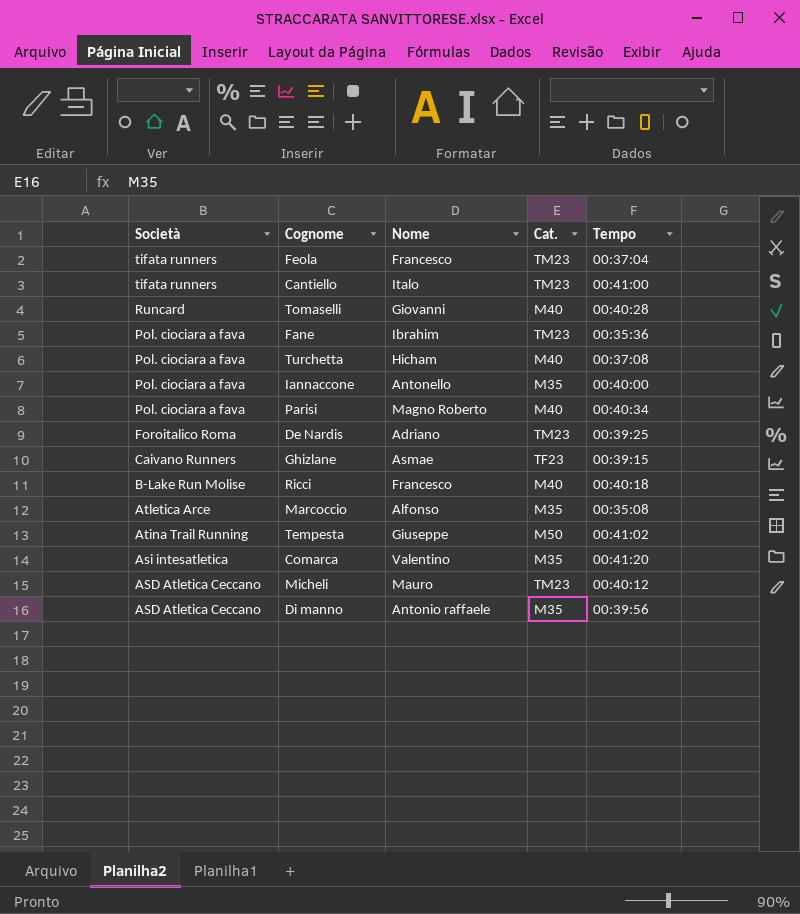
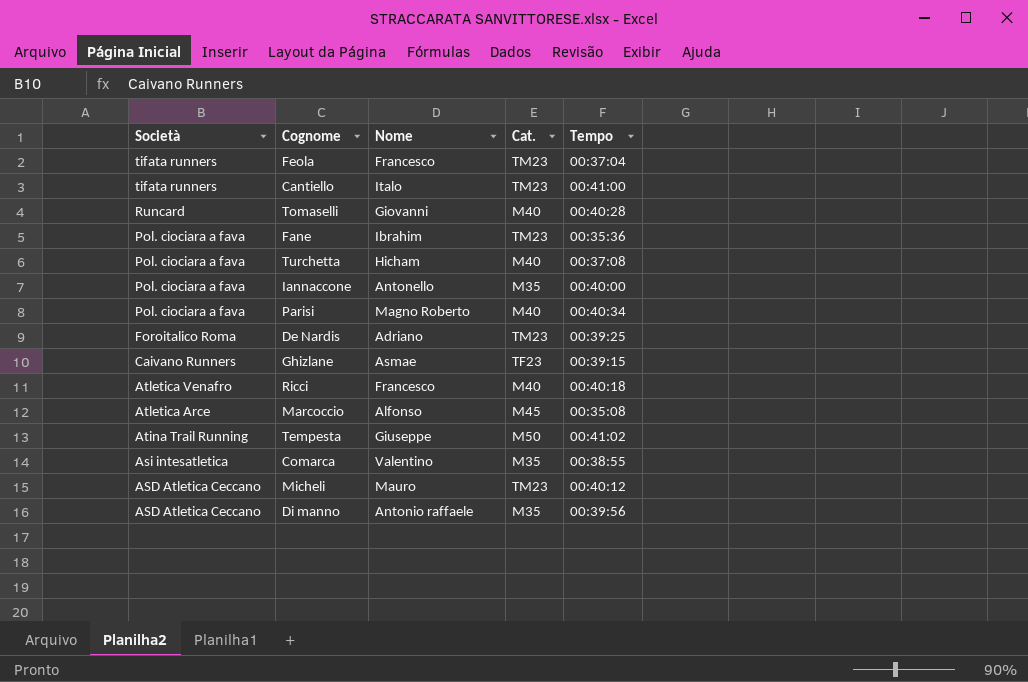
Ricci | Società: B-Lake Run Molise -> Atletica Venafro
Marcoccio | Cat.: M35 -> M45
Comarca | Tempo: 00:41:20 -> 00:38:55

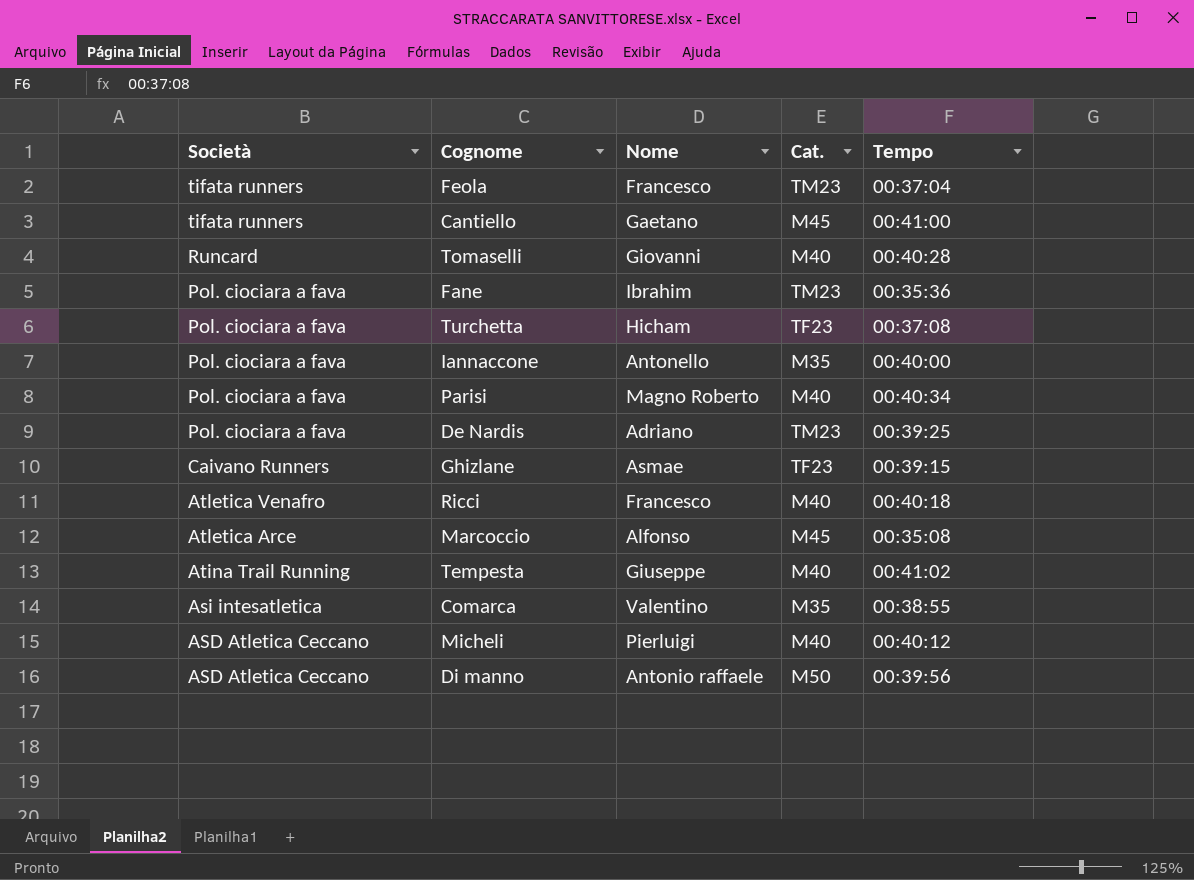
Cantiello | Nome: Italo -> Gaetano
Cantiello | Cat.: TM23 -> M45
Turchetta | Cat.: M40 -> TF23
De Nardis | Società: Foroitalico Roma -> Pol. ciociara a fava
Tempesta | Cat.: M50 -> M40
Micheli | Nome: Mauro -> Pierluigi
Micheli | Cat.: TM23 -> M40
Di manno | Cat.: M35 -> M50

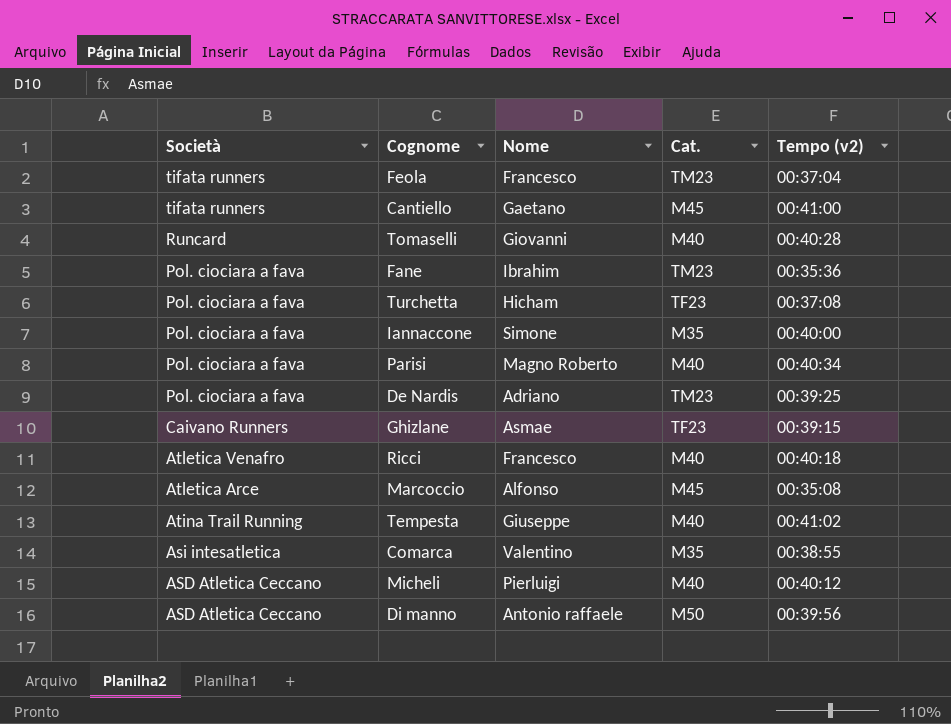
column name: Tempo -> Tempo (v2)
Iannaccone | Nome: Antonello -> Simone

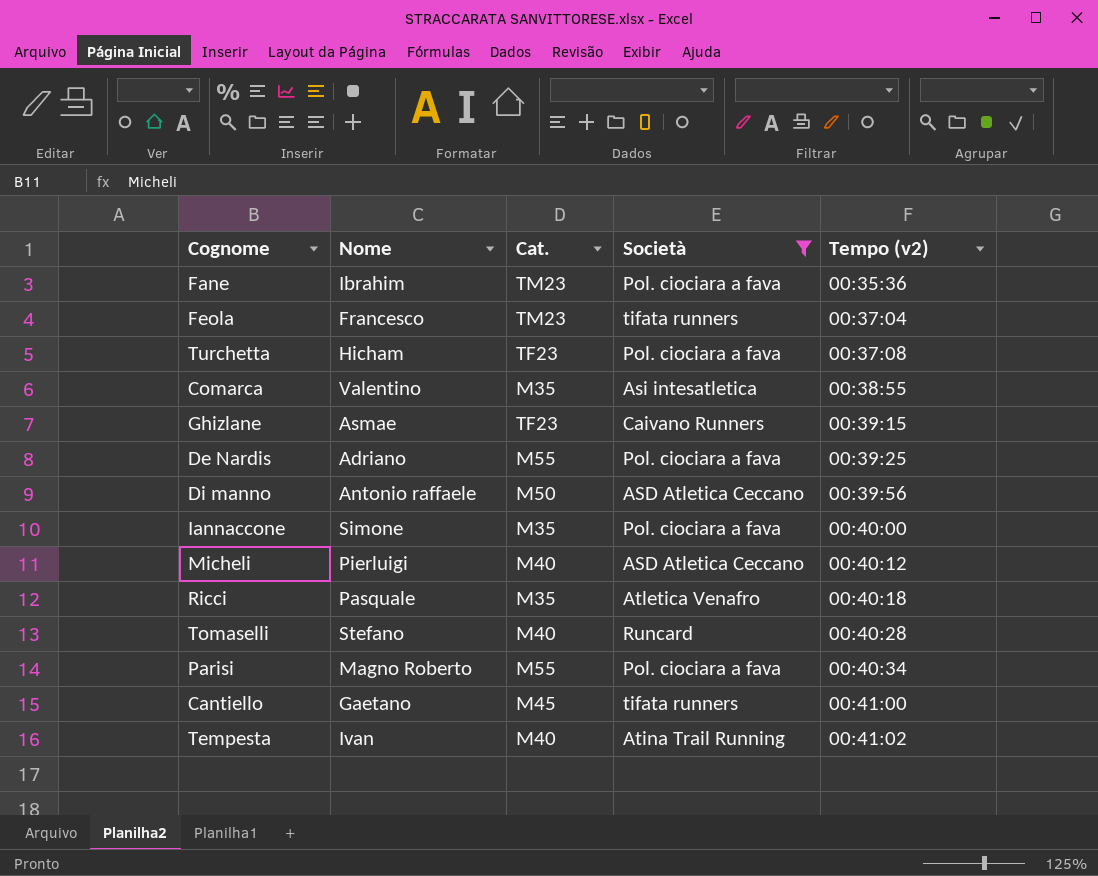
filter: none -> Società != Atletica Arce
row order: Società descending -> Tempo (v2) ascending
column Società | position: 1 -> 4
De Nardis | Cat.: TM23 -> M55
Ricci | Nome: Francesco -> Pasquale
Ricci | Cat.: M40 -> M35
Tomaselli | Nome: Giovanni -> Stefano
Parisi | Cat.: M40 -> M55
Tempesta | Nome: Giuseppe -> Ivan

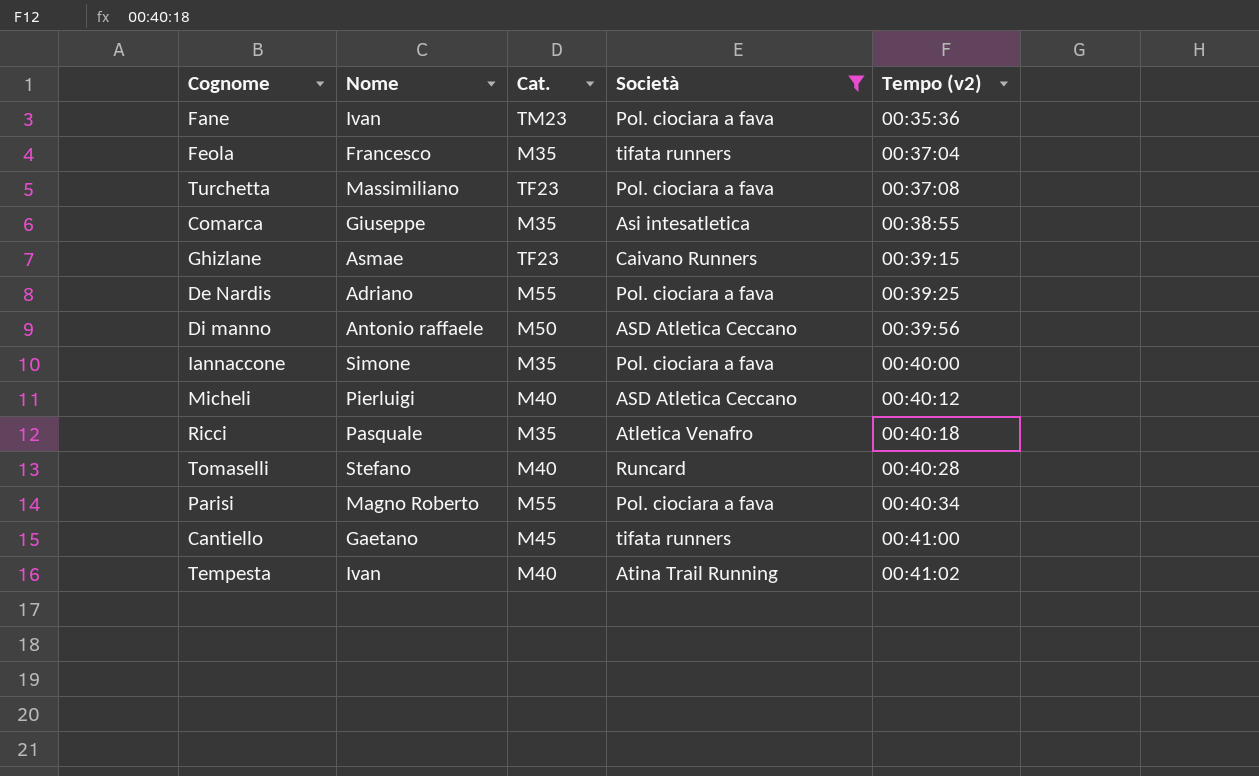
Fane | Nome: Ibrahim -> Ivan
Feola | Cat.: TM23 -> M35
Turchetta | Nome: Hicham -> Massimiliano
Comarca | Nome: Valentino -> Giuseppe

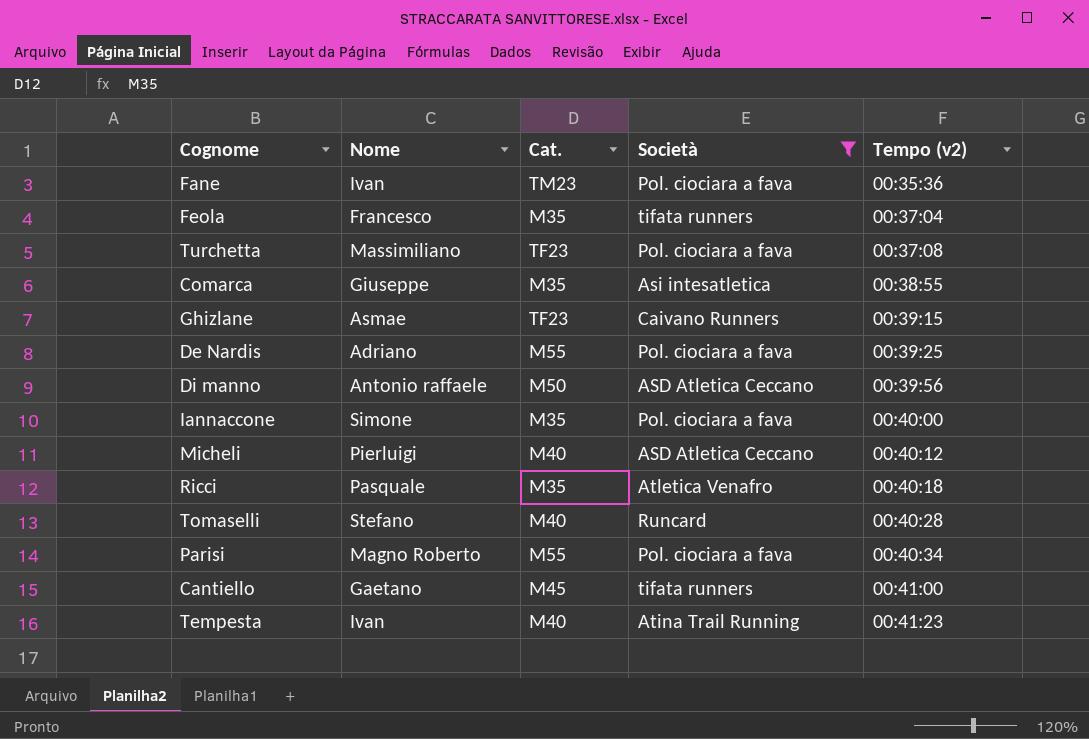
Tempesta | Tempo (v2): 00:41:02 -> 00:41:23

